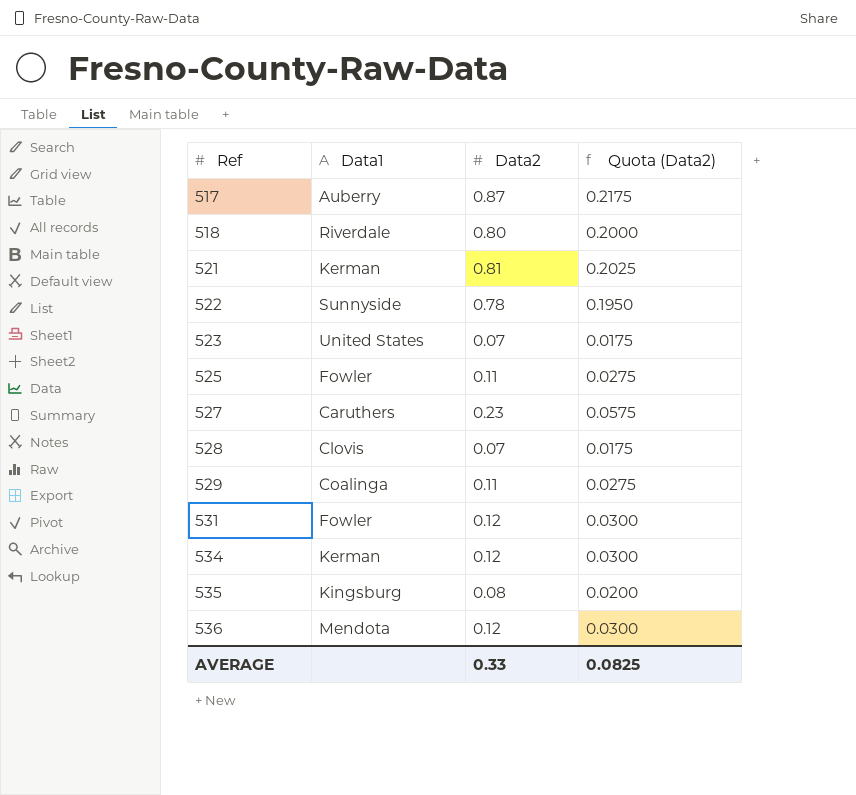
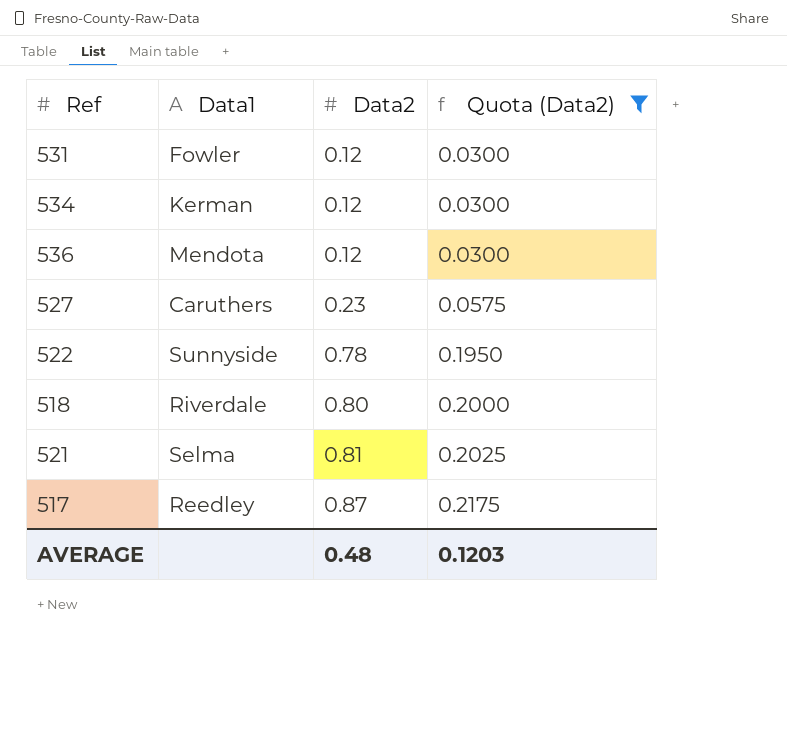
filter: none -> Quota (Data2) >= 0.0300
row order: Ref ascending -> Data2 ascending
521 | Data1: Kerman -> Selma
517 | Data1: Auberry -> Reedley
AVERAGE | Data2: 0.33 -> 0.48
AVERAGE | Quota (Data2): 0.0825 -> 0.1203

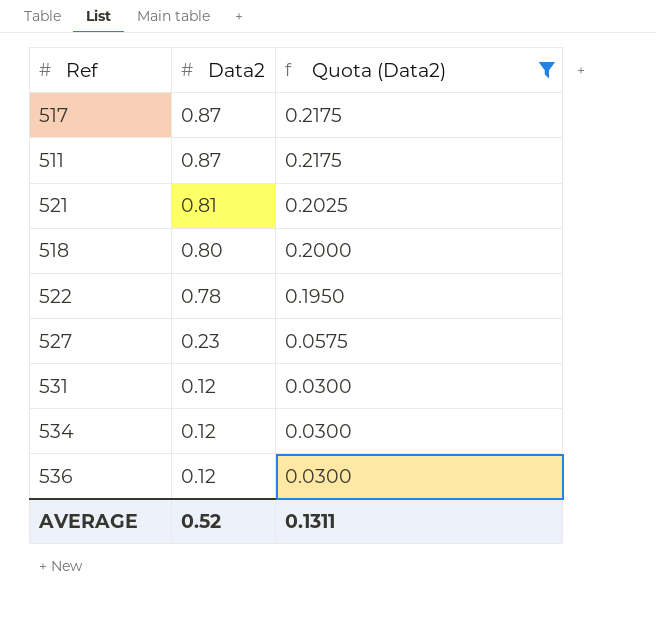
row order: Data2 ascending -> Data2 descending
column Data1 | position: 2 -> none
row 511: none -> 0.87 | 0.2175
AVERAGE | Data2: 0.48 -> 0.52
AVERAGE | Quota (Data2): 0.1203 -> 0.1311

